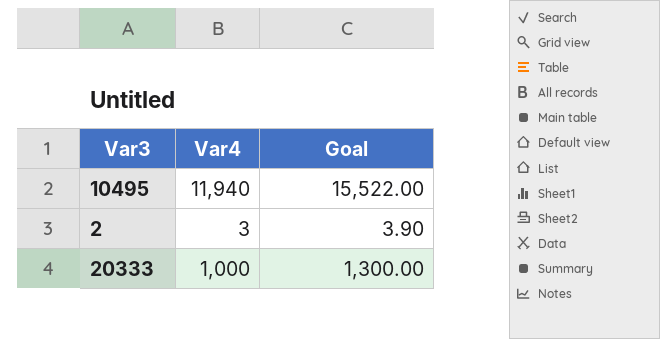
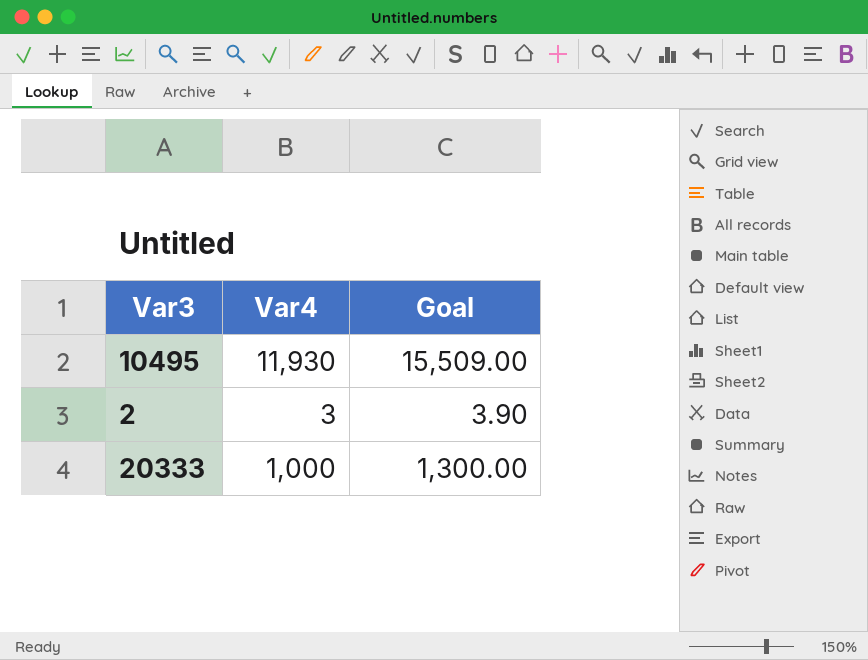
10495 | Var4: 11,940 -> 11,930
10495 | Goal: 15,522.00 -> 15,509.00

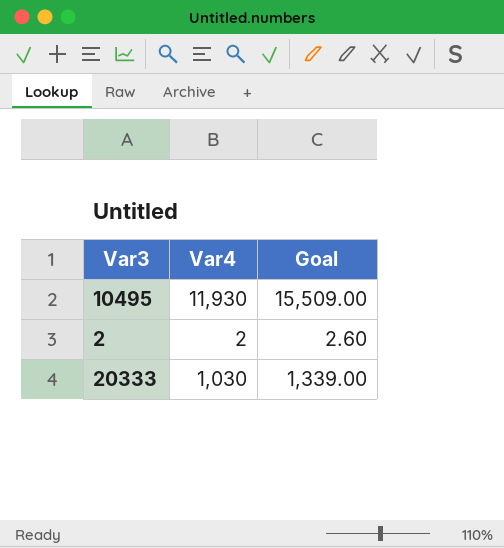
2 | Var4: 3 -> 2
2 | Goal: 3.90 -> 2.60
20333 | Var4: 1,000 -> 1,030
20333 | Goal: 1,300.00 -> 1,339.00

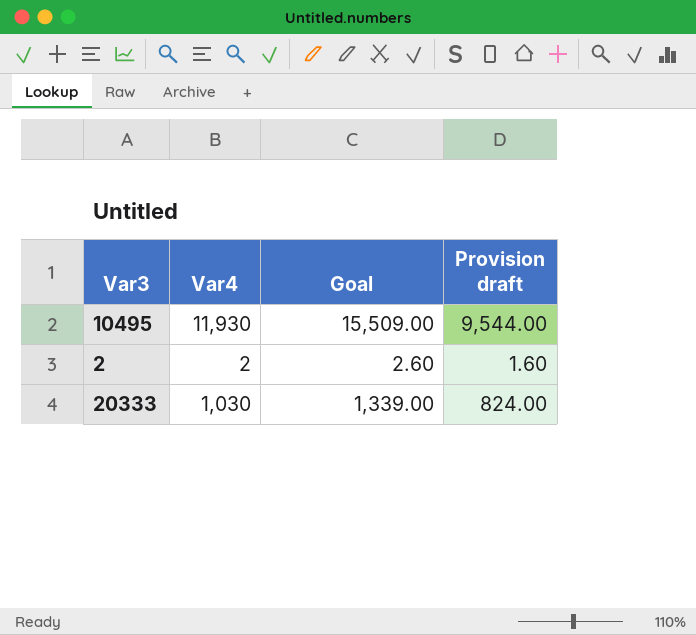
column Provision draft | formula: none -> [Var4] * 0.8

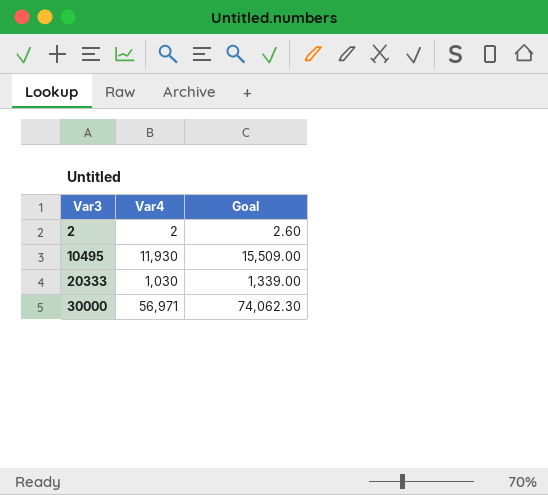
row order: none -> Var3 ascending
column Provision draft | formula: [Var4] * 0.8 -> none
row 30000: none -> 56,971 | 74,062.30

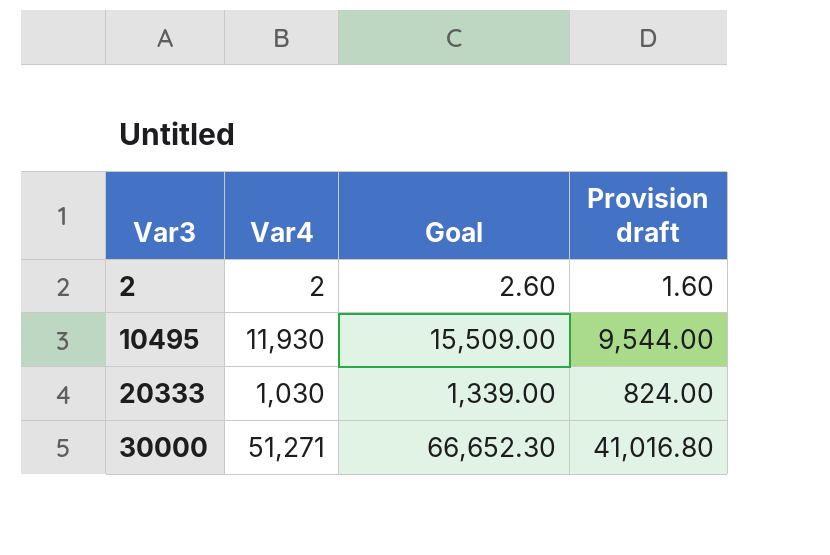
column Provision draft | formula: none -> [Var4] * 0.8
30000 | Var4: 56,971 -> 51,271
30000 | Goal: 74,062.30 -> 66,652.30

